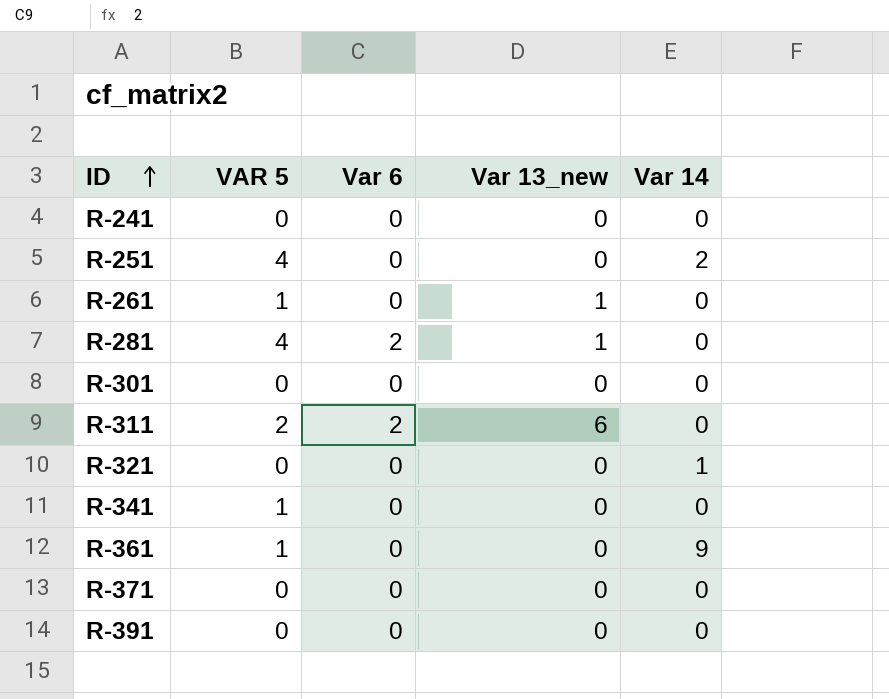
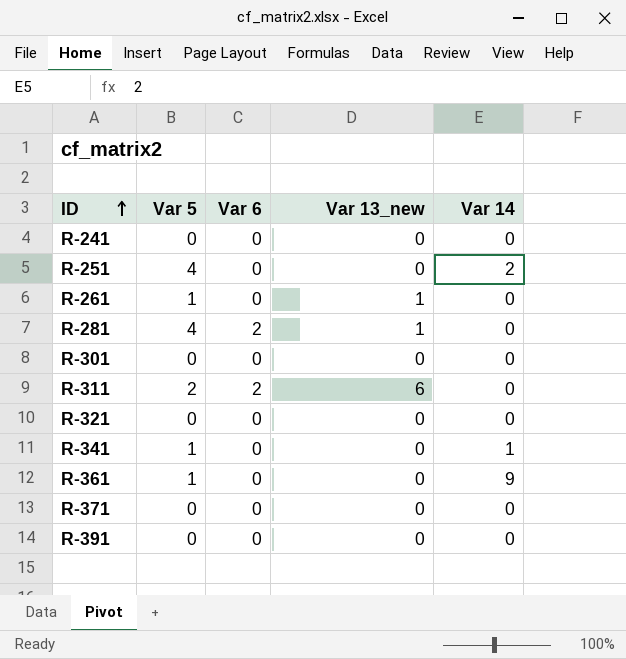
column name: VAR 5 -> Var 5
R-321 | Var 14: 1 -> 0
R-341 | Var 14: 0 -> 1

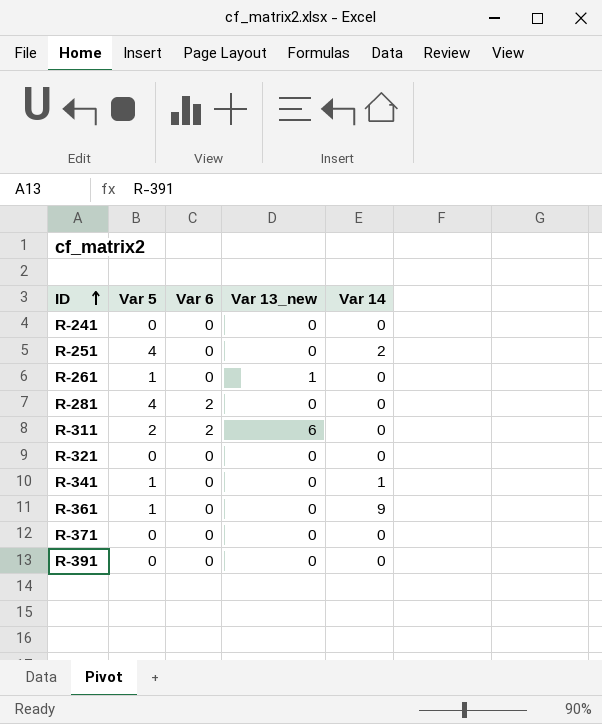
row R-301: 0 | 0 | 0 | 0 -> none
R-281 | Var 13_new: 1 -> 0

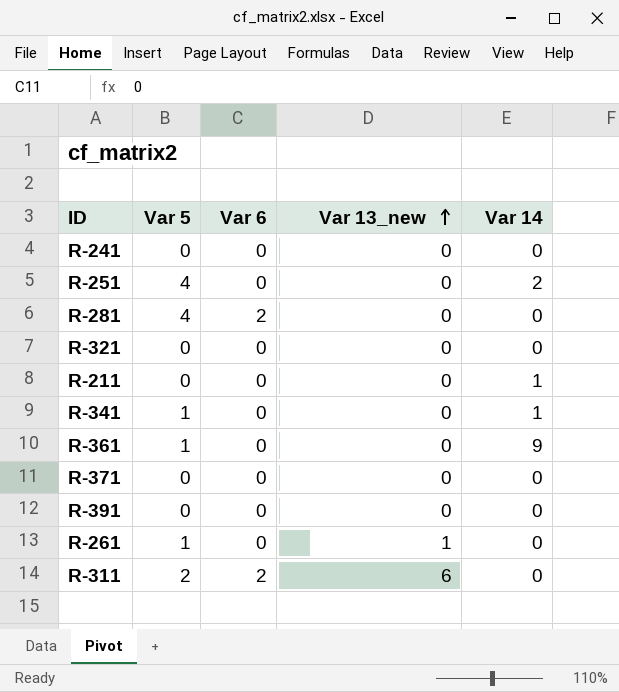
row order: ID ascending -> Var 13_new ascending
row R-211: none -> 0 | 0 | 0 | 1

